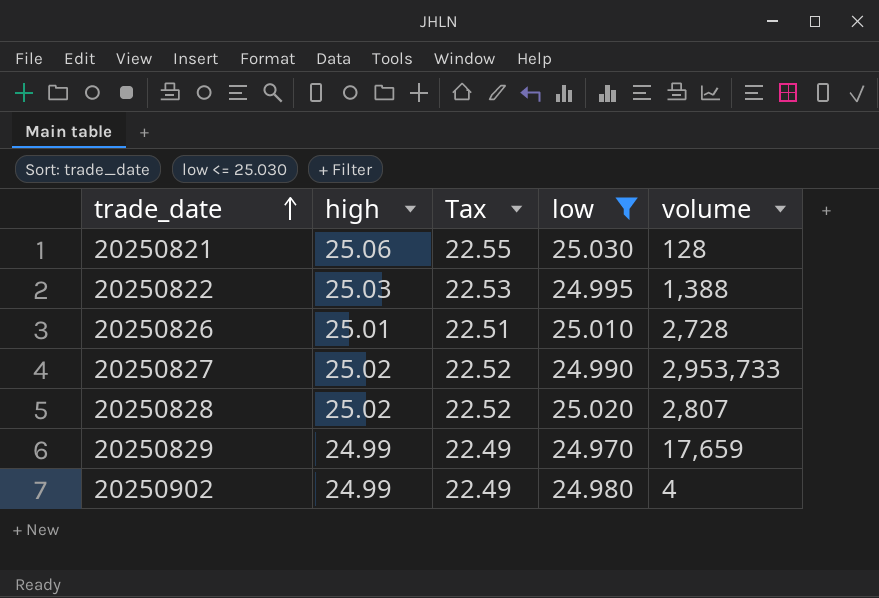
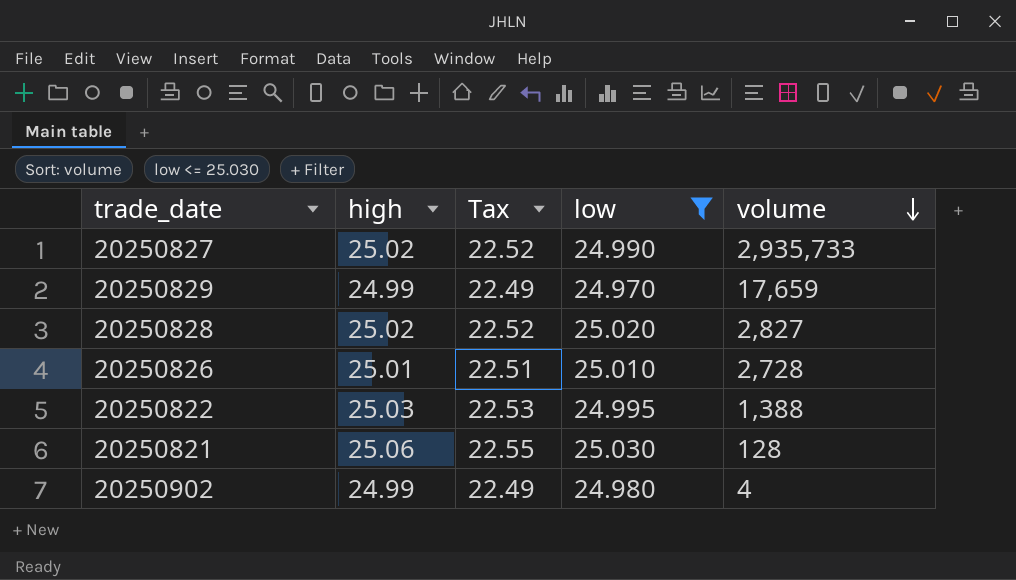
row order: trade_date ascending -> volume descending
20250827 | volume: 2,953,733 -> 2,935,733
20250828 | volume: 2,807 -> 2,827

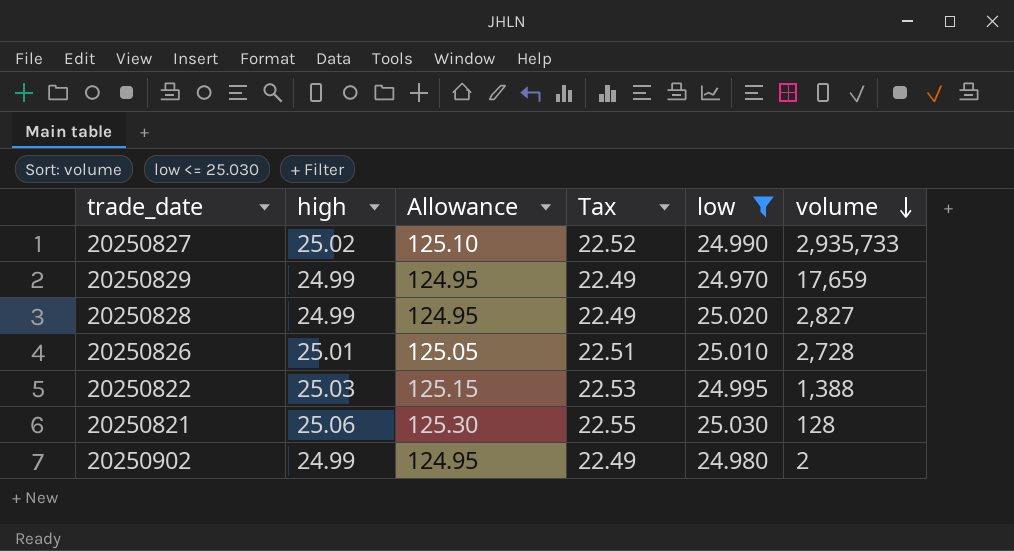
column Allowance | formula: none -> [high] * 5
20250828 | high: 25.02 -> 24.99
20250828 | Tax: 22.52 -> 22.49
20250902 | volume: 4 -> 2

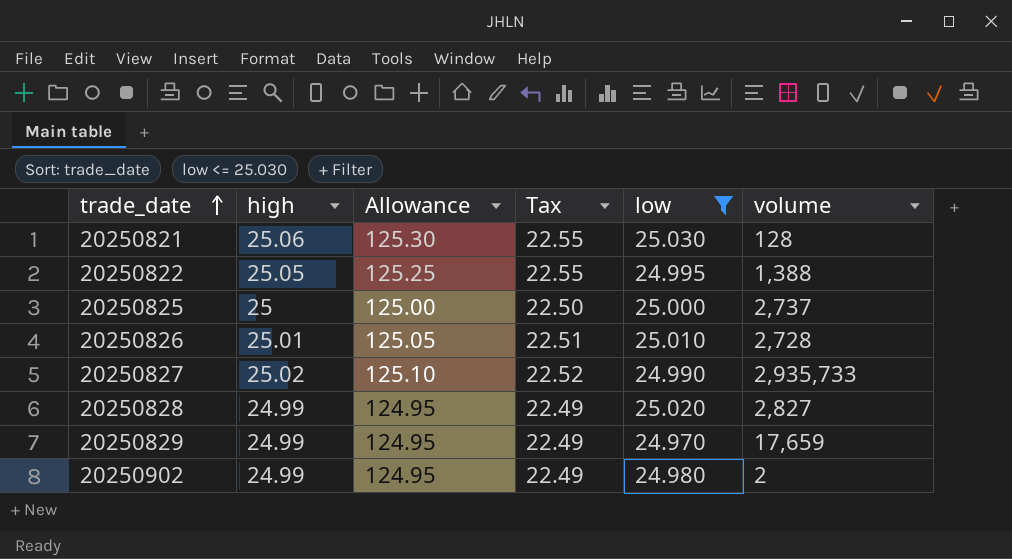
row order: volume descending -> trade_date ascending
20250822 | high: 25.03 -> 25.05
20250822 | Allowance: 125.15 -> 125.25
20250822 | Tax: 22.53 -> 22.55
row 20250825: none -> 25 | 125.00 | 22.50 | 25.000 | 2,737

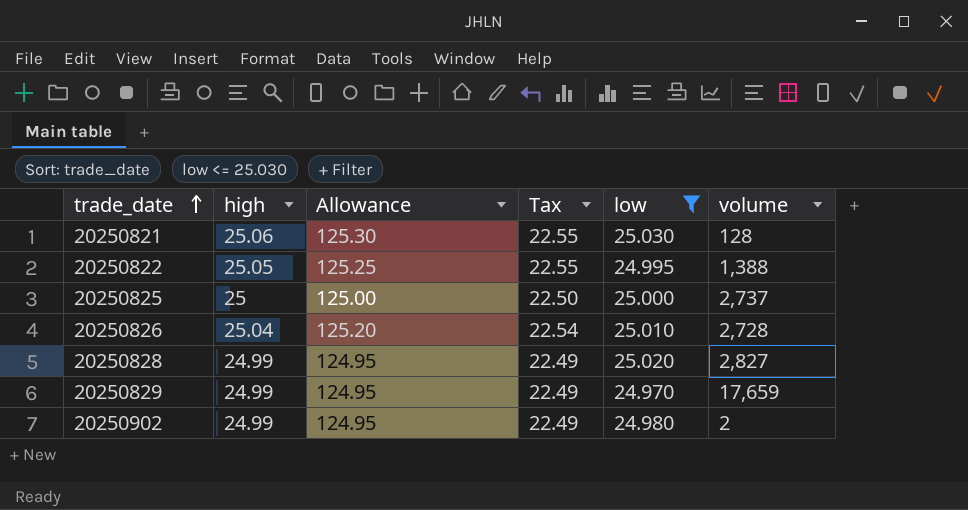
row 20250827: 25.02 | 125.10 | 22.52 | 24.990 | 2,935,733 -> none
20250826 | high: 25.01 -> 25.04
20250826 | Allowance: 125.05 -> 125.20
20250826 | Tax: 22.51 -> 22.54

